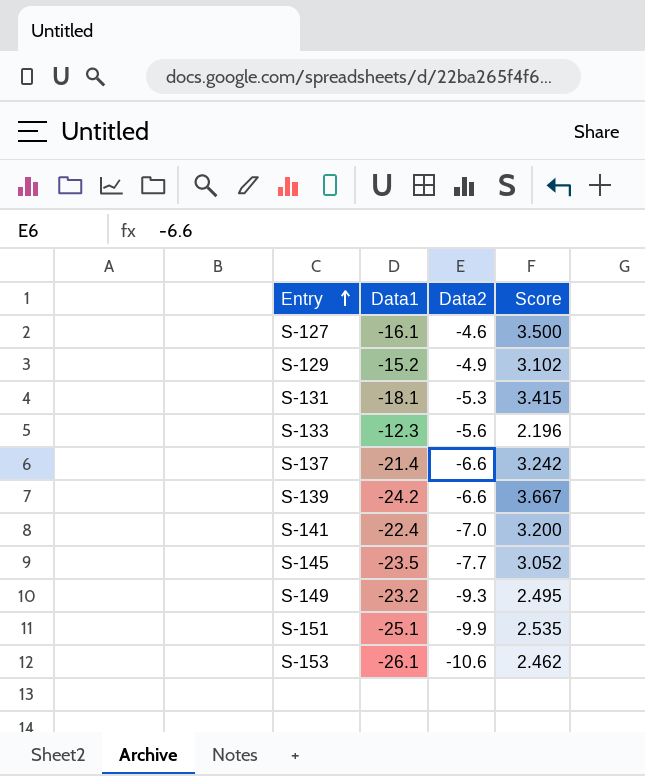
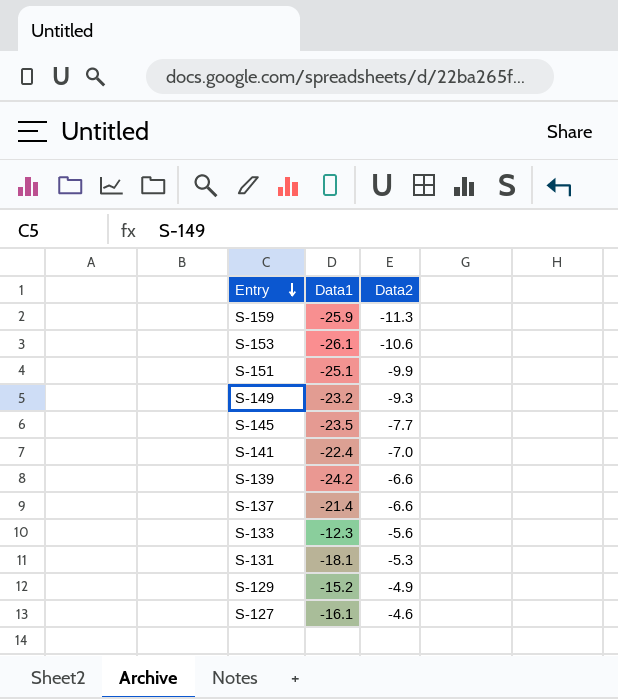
row order: Entry ascending -> Entry descending
column Score | formula: [Data1] / [Data2] -> none
row S-159: none -> -25.9 | -11.3

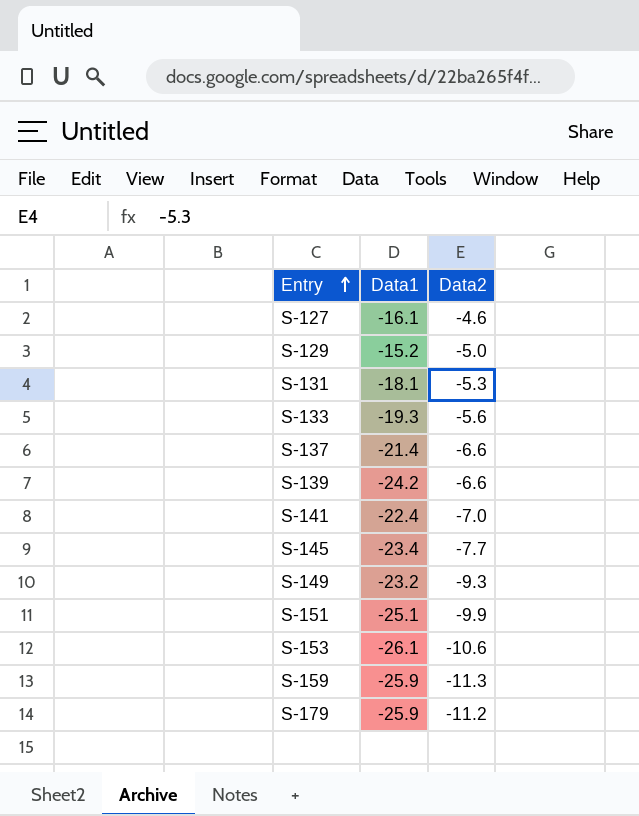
row order: Entry descending -> Entry ascending
S-129 | Data2: -4.9 -> -5.0
S-133 | Data1: -12.3 -> -19.3
S-145 | Data1: -23.5 -> -23.4
row S-179: none -> -25.9 | -11.2

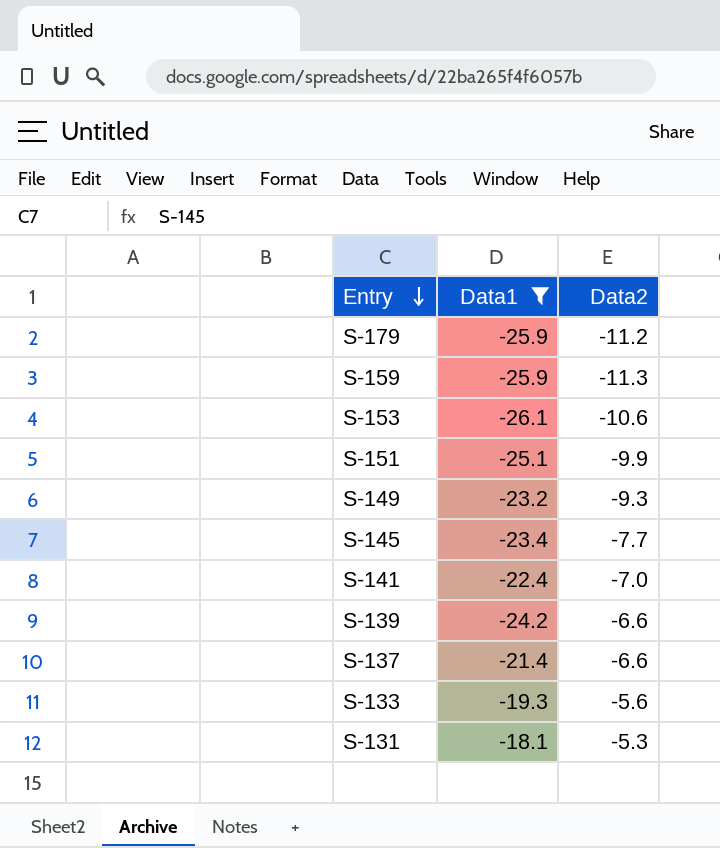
filter: none -> Data1 <= -18.1
row order: Entry ascending -> Entry descending

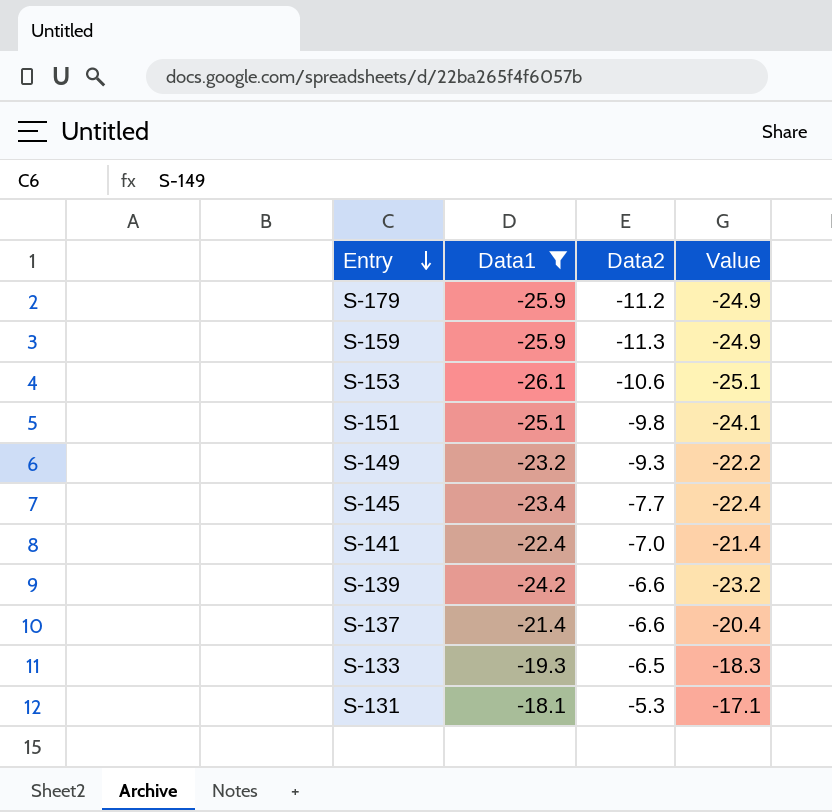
column Value | formula: none -> [Data1] + 1
S-151 | Data2: -9.9 -> -9.8
S-133 | Data2: -5.6 -> -6.5

